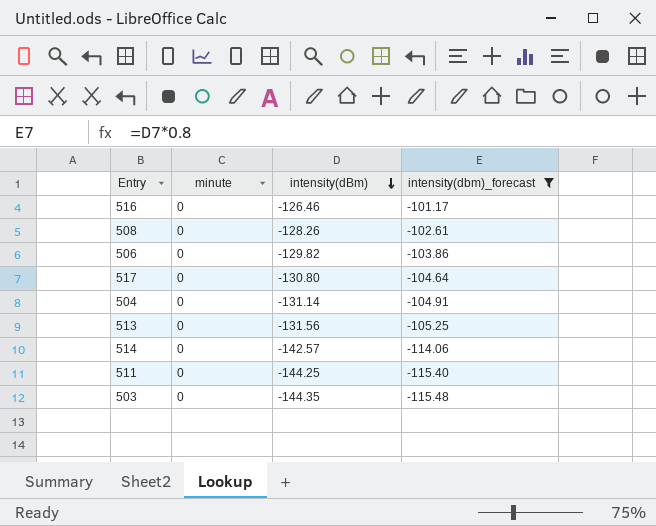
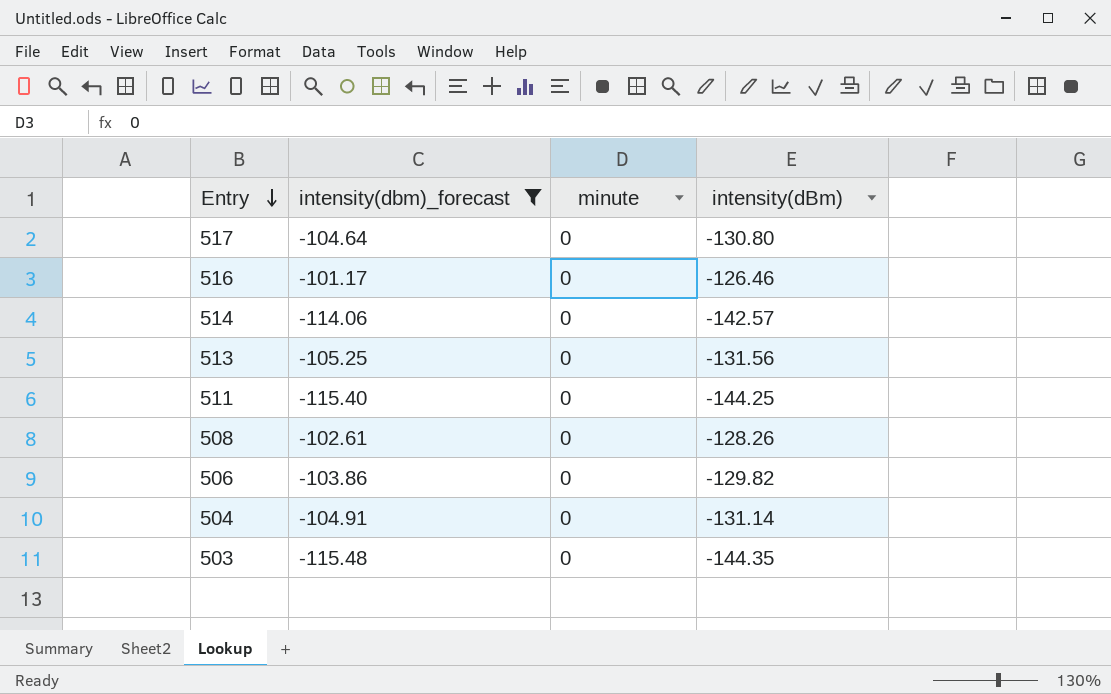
row order: intensity(dBm) descending -> Entry descending
column intensity(dbm)_forecast | position: 4 -> 2

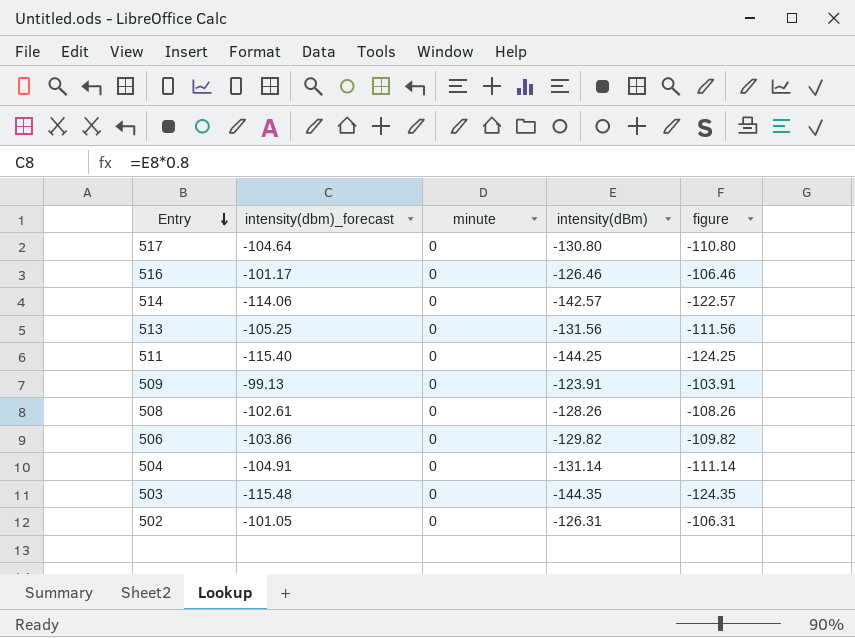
filter: intensity(dbm)_forecast <= -101.17 -> none
column figure | formula: none -> [intensity(dBm)] + 20

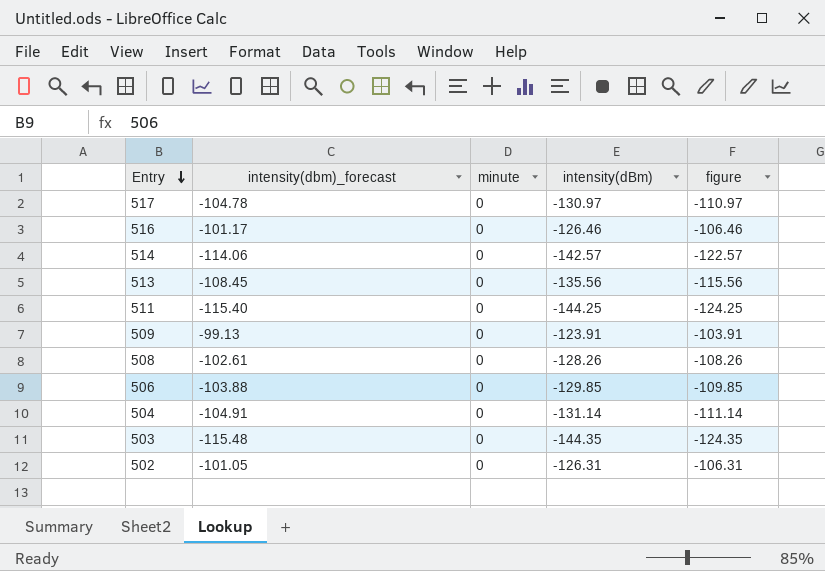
517 | intensity(dbm)_forecast: -104.64 -> -104.78
517 | intensity(dBm): -130.80 -> -130.97
517 | figure: -110.80 -> -110.97
513 | intensity(dbm)_forecast: -105.25 -> -108.45
513 | intensity(dBm): -131.56 -> -135.56
513 | figure: -111.56 -> -115.56
506 | intensity(dbm)_forecast: -103.86 -> -103.88
506 | intensity(dBm): -129.82 -> -129.85
506 | figure: -109.82 -> -109.85

